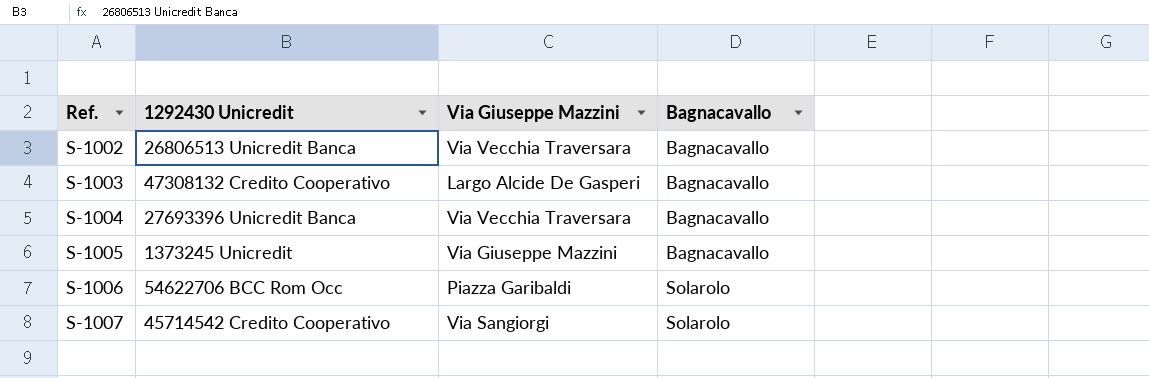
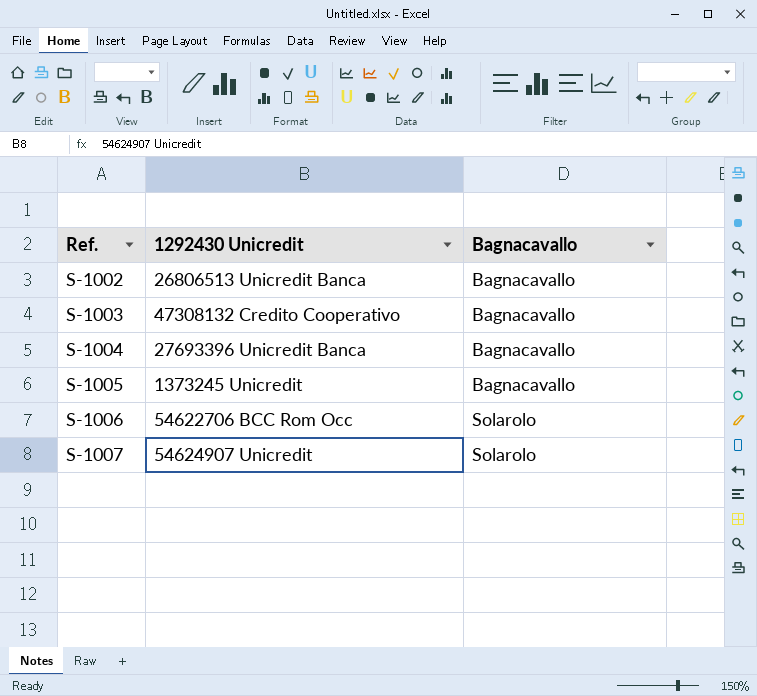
column Via Giuseppe Mazzini | position: 3 -> none
S-1007 | 1292430 Unicredit: 45714542 Credito Cooperativo -> 54624907 Unicredit

